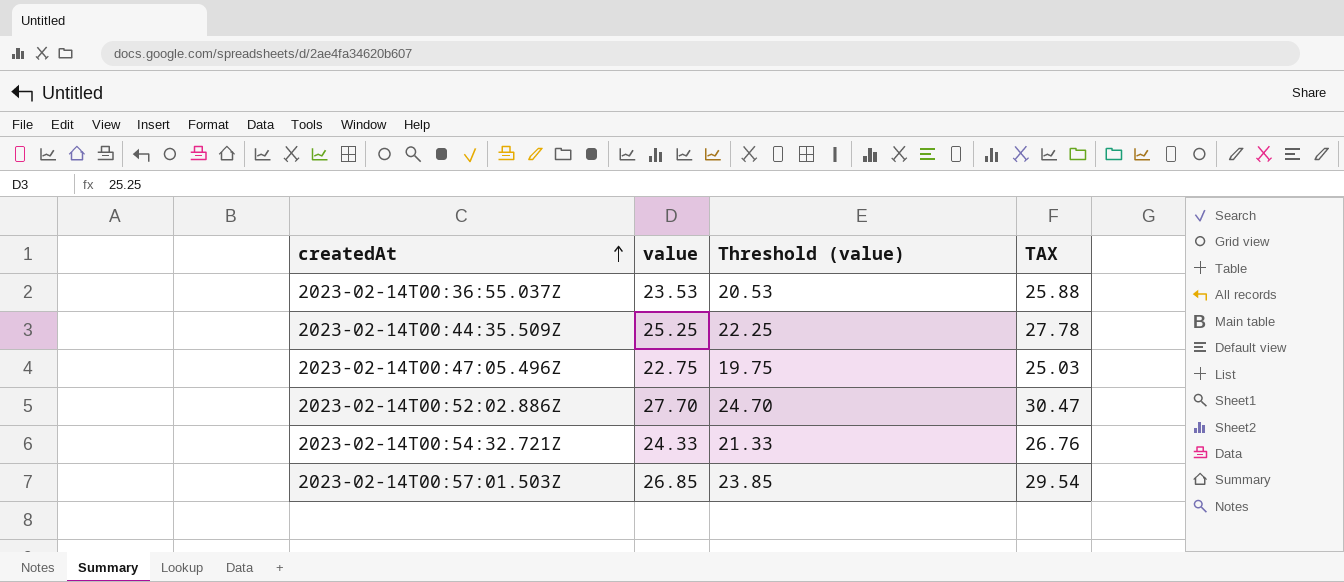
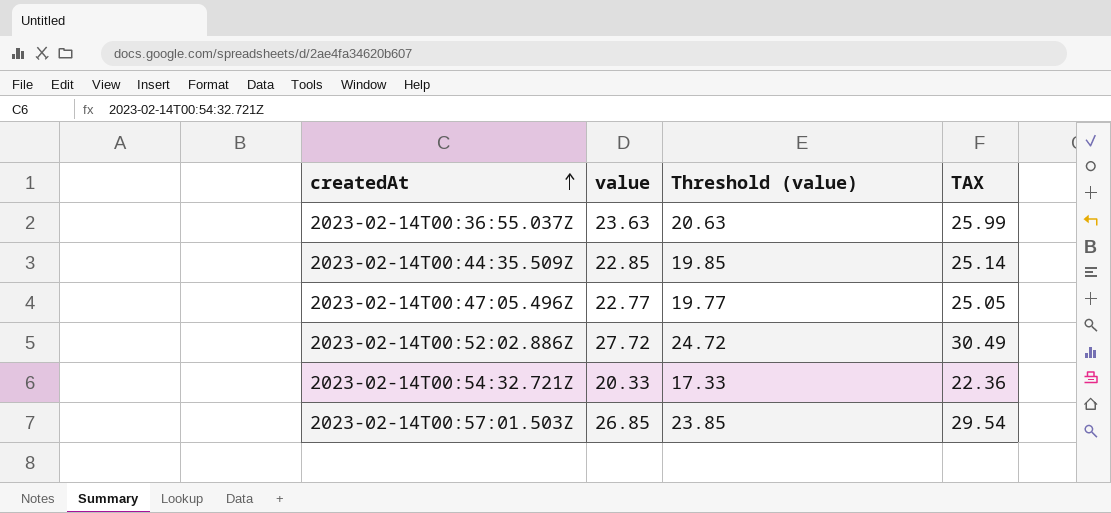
2023-02-14T00:36:55.037Z | value: 23.53 -> 23.63
2023-02-14T00:36:55.037Z | Threshold (value): 20.53 -> 20.63
2023-02-14T00:36:55.037Z | TAX: 25.88 -> 25.99
2023-02-14T00:44:35.509Z | value: 25.25 -> 22.85
2023-02-14T00:44:35.509Z | Threshold (value): 22.25 -> 19.85
2023-02-14T00:44:35.509Z | TAX: 27.78 -> 25.14
2023-02-14T00:47:05.496Z | value: 22.75 -> 22.77
2023-02-14T00:47:05.496Z | Threshold (value): 19.75 -> 19.77
2023-02-14T00:47:05.496Z | TAX: 25.03 -> 25.05
2023-02-14T00:52:02.886Z | value: 27.70 -> 27.72
2023-02-14T00:52:02.886Z | Threshold (value): 24.70 -> 24.72
2023-02-14T00:52:02.886Z | TAX: 30.47 -> 30.49
2023-02-14T00:54:32.721Z | value: 24.33 -> 20.33
2023-02-14T00:54:32.721Z | Threshold (value): 21.33 -> 17.33
2023-02-14T00:54:32.721Z | TAX: 26.76 -> 22.36

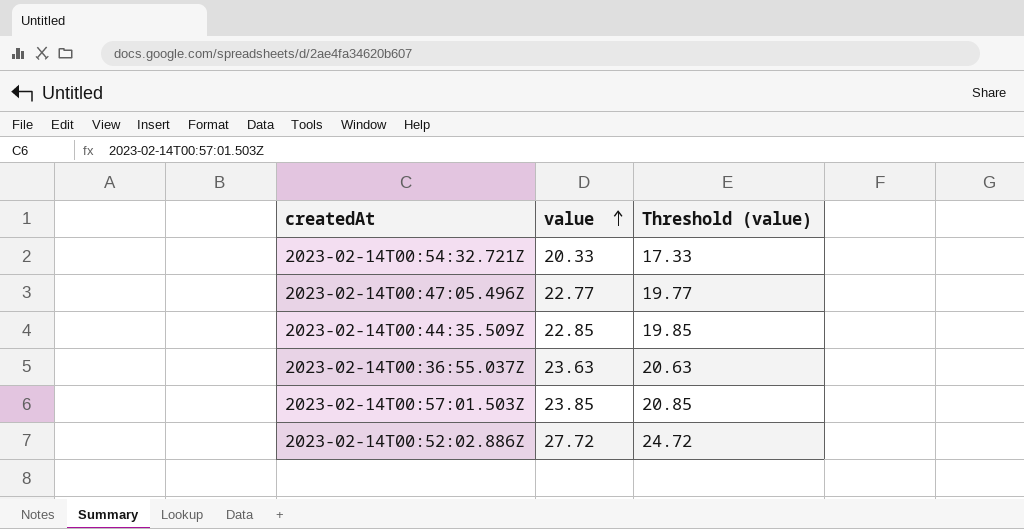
row order: createdAt ascending -> value ascending
column TAX | formula: [value] * 1.1 -> none
2023-02-14T00:57:01.503Z | value: 26.85 -> 23.85
2023-02-14T00:57:01.503Z | Threshold (value): 23.85 -> 20.85

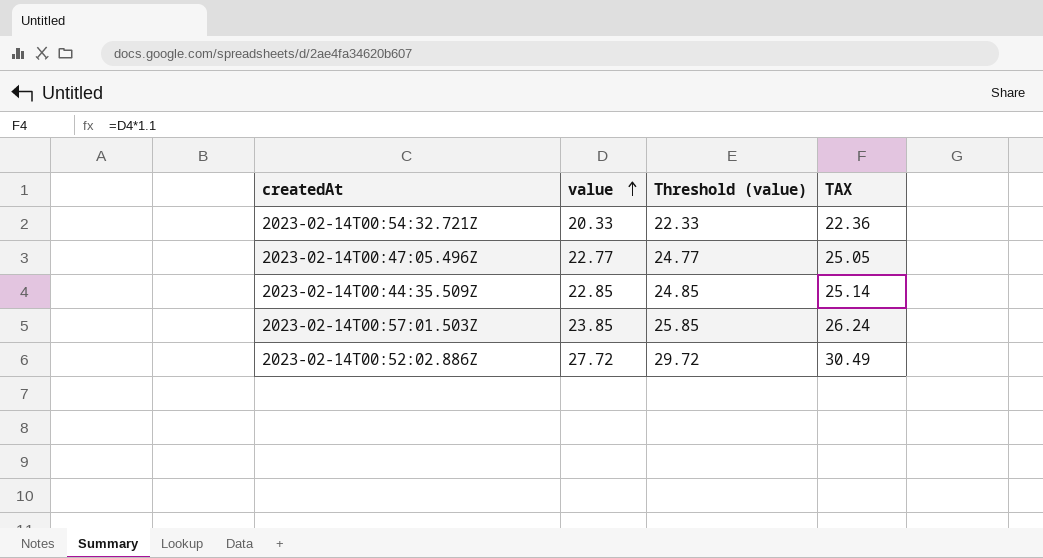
column Threshold (value) | formula: [value] - 3 -> [value] + 2
column TAX | formula: none -> [value] * 1.1
row 2023-02-14T00:36:55.037Z: 23.63 | 20.63 -> none

